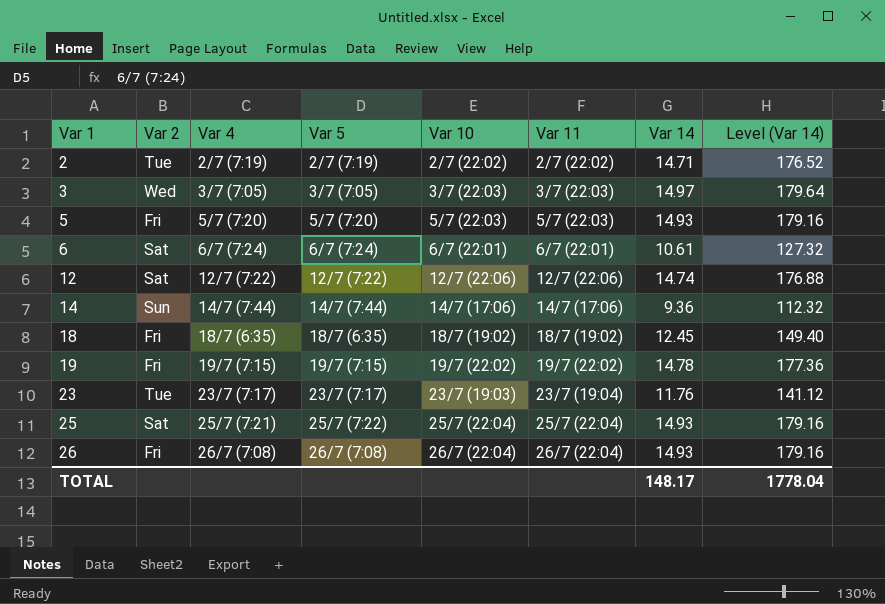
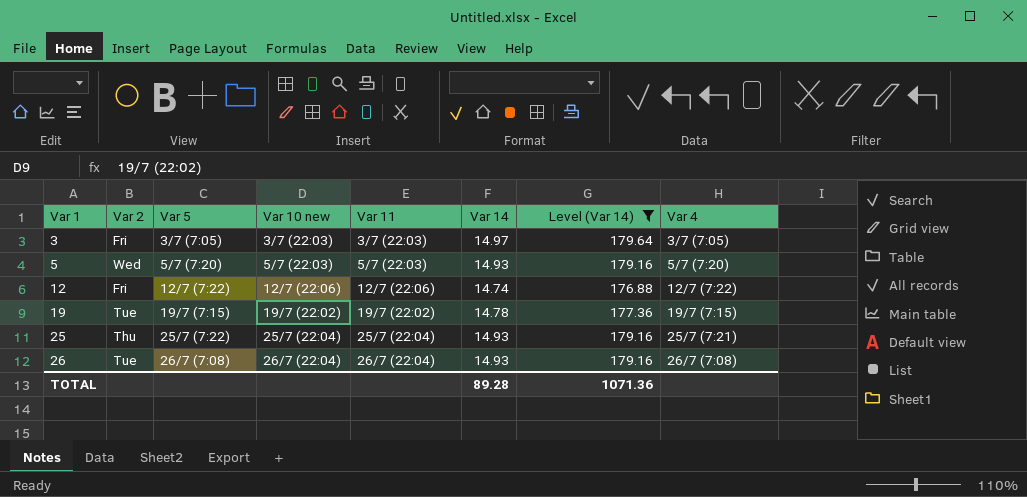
filter: none -> Level (Var 14) >= 176.88
column name: Var 10 -> Var 10 new
column Var 4 | position: 3 -> 8
3 | Var 2: Wed -> Fri
5 | Var 2: Fri -> Wed
12 | Var 2: Sat -> Fri
19 | Var 2: Fri -> Tue
25 | Var 2: Sat -> Thu
26 | Var 2: Fri -> Tue
TOTAL | Var 14: 148.17 -> 89.28
TOTAL | Level (Var 14): 1778.04 -> 1071.36

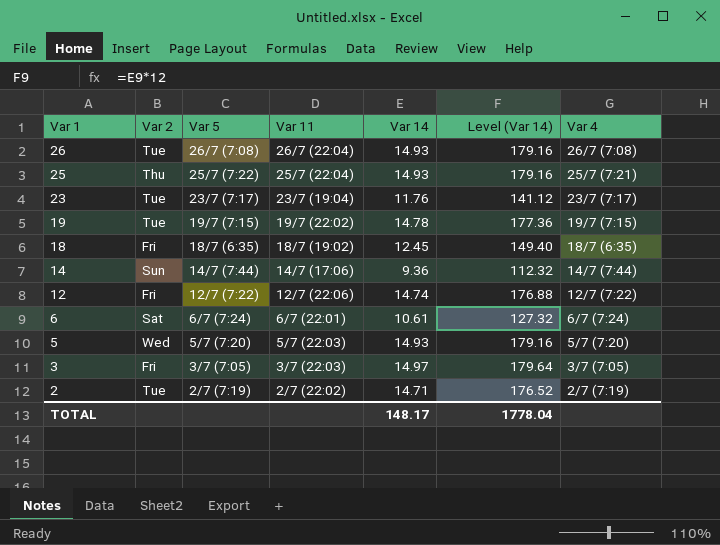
filter: Level (Var 14) >= 176.88 -> none
row order: Var 1 ascending -> Var 1 descending
column Var 10 new | position: 4 -> none
TOTAL | Var 14: 89.28 -> 148.17
TOTAL | Level (Var 14): 1071.36 -> 1778.04

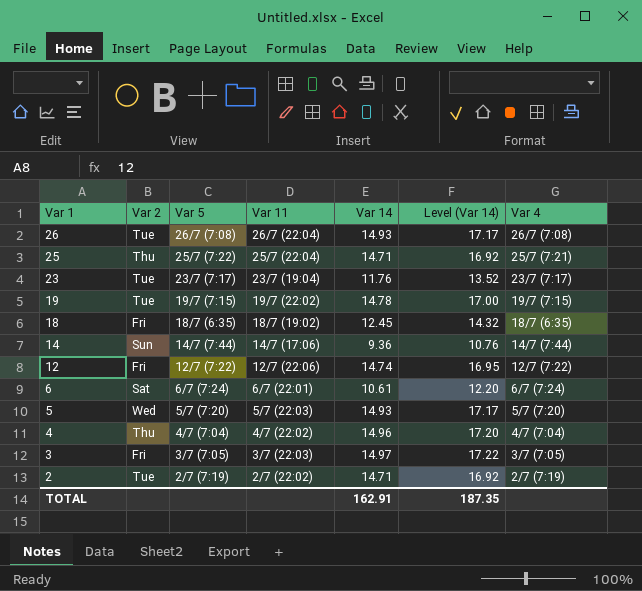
column Level (Var 14) | formula: [Var 14] * 12 -> [Var 14] * 1.15
25 | Var 14: 14.93 -> 14.71
row 4: none -> Thu | 4/7 (7:04) | 4/7 (22:02) | 14.96 | 17.20 | 4/7 (7:04)
TOTAL | Var 14: 148.17 -> 162.91
TOTAL | Level (Var 14): 1778.04 -> 187.35

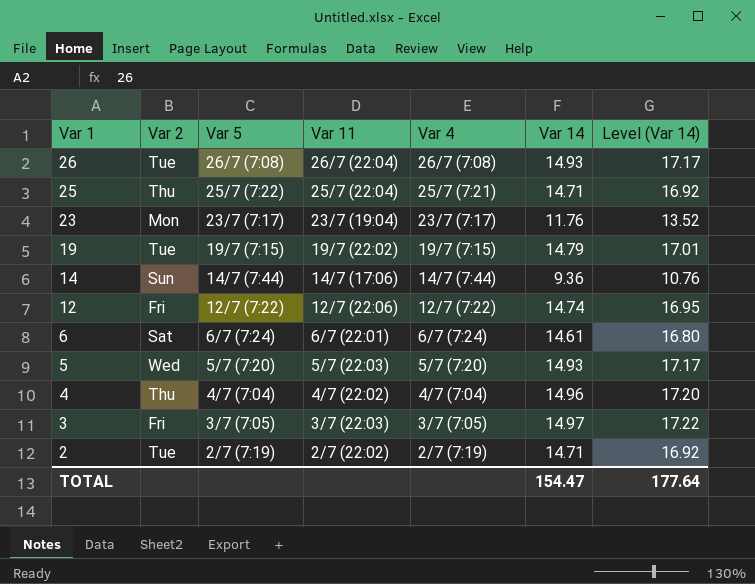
column Var 4 | position: 7 -> 5
row 18: Fri | 18/7 (6:35) | 18/7 (19:02) | 12.45 | 14.32 | 18/7 (6:35) -> none
23 | Var 2: Tue -> Mon
19 | Var 14: 14.78 -> 14.79
19 | Level (Var 14): 17.00 -> 17.01
6 | Var 14: 10.61 -> 14.61
6 | Level (Var 14): 12.20 -> 16.80
TOTAL | Var 14: 162.91 -> 154.47
TOTAL | Level (Var 14): 187.35 -> 177.64

